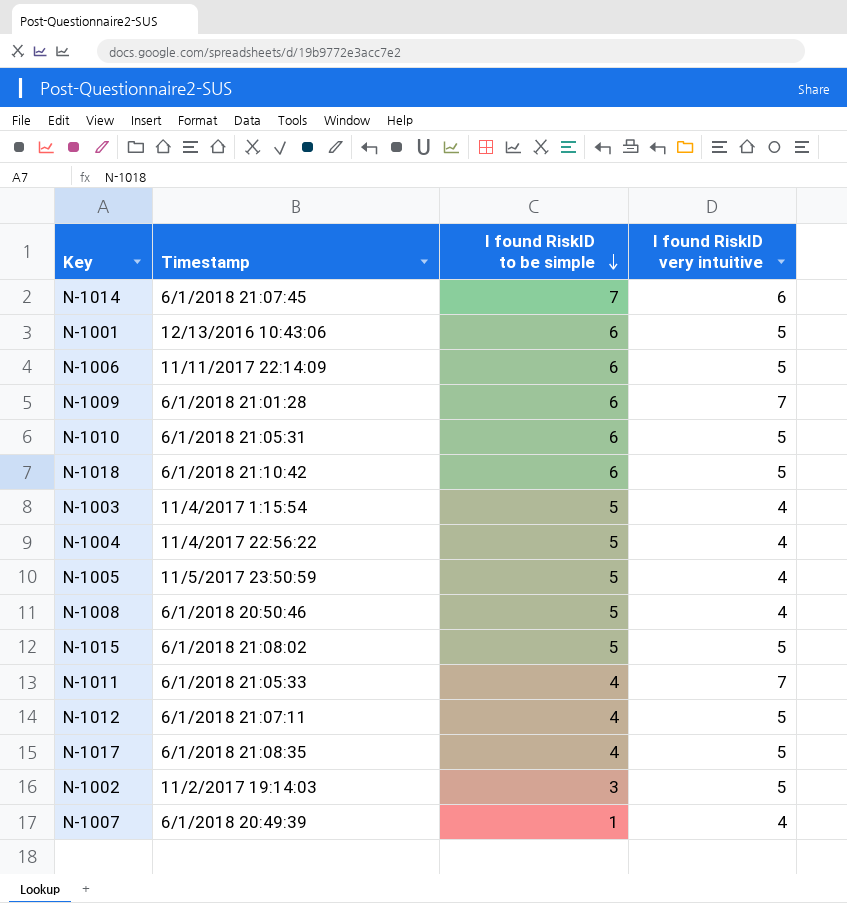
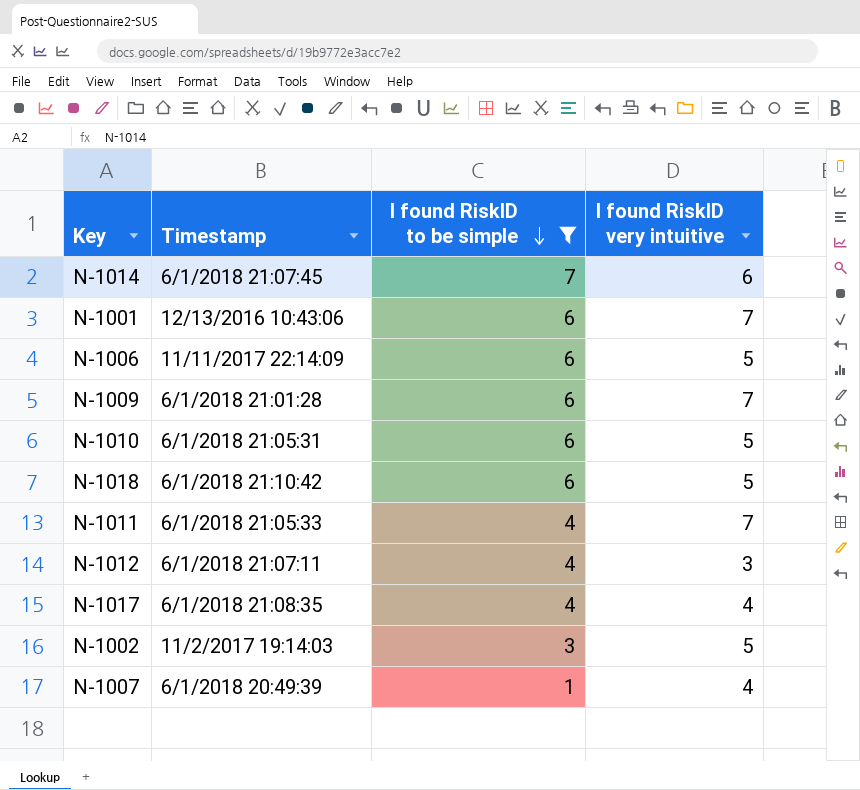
filter: none -> I found RiskID to be simple != 5
N-1001 | I found RiskID very intuitive: 5 -> 7
N-1012 | I found RiskID very intuitive: 5 -> 3
N-1017 | I found RiskID very intuitive: 5 -> 4

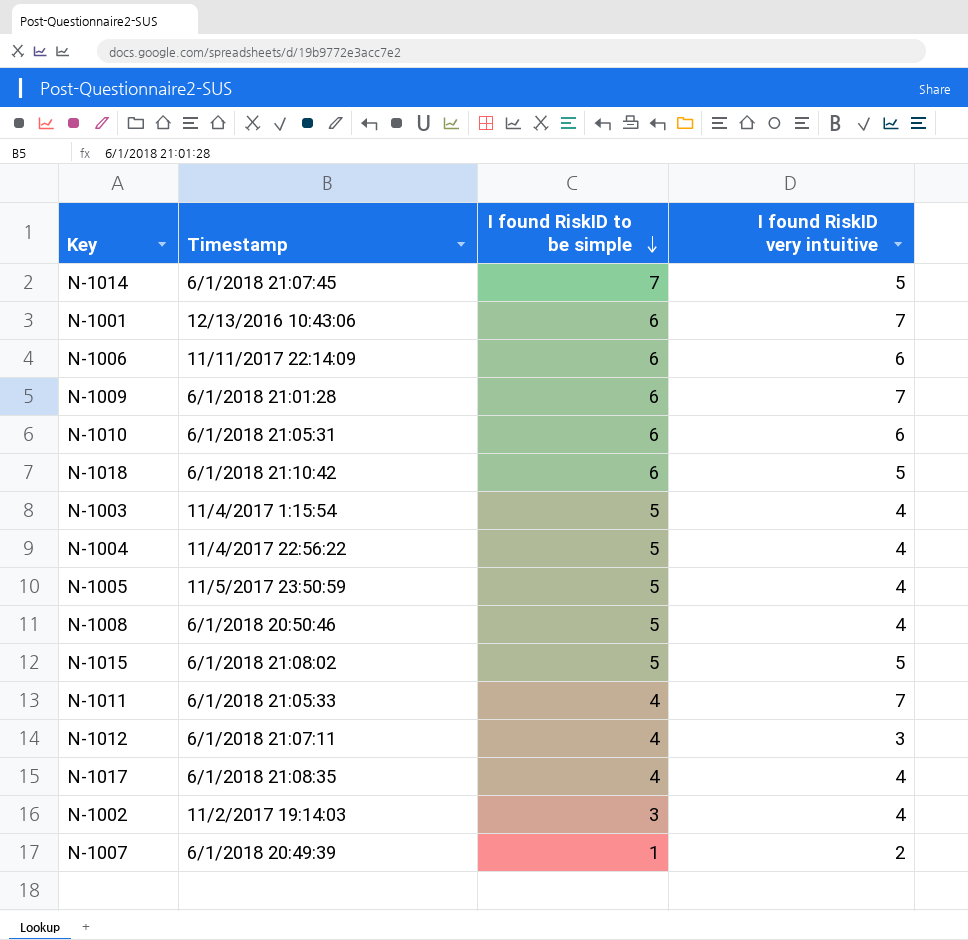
filter: I found RiskID to be simple != 5 -> none
N-1014 | I found RiskID very intuitive: 6 -> 5
N-1006 | I found RiskID very intuitive: 5 -> 6
N-1010 | I found RiskID very intuitive: 5 -> 6
N-1002 | I found RiskID very intuitive: 5 -> 4
N-1007 | I found RiskID very intuitive: 4 -> 2

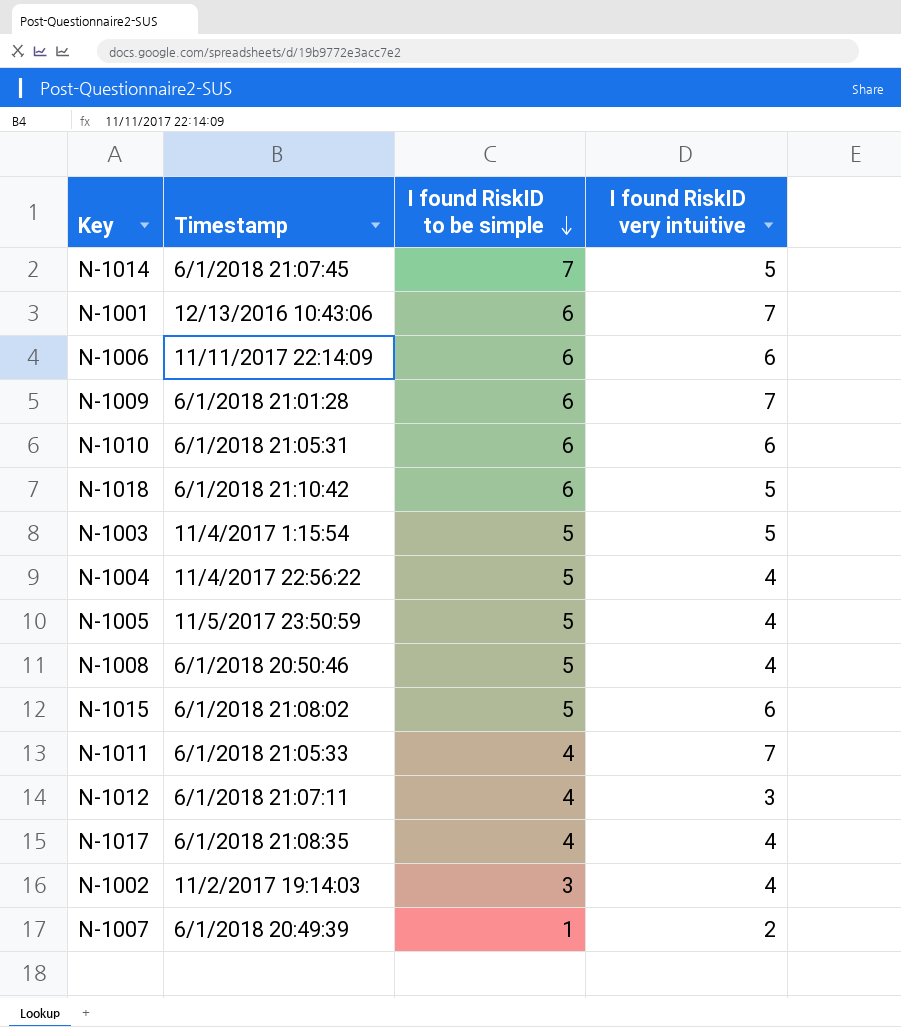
N-1003 | I found RiskID very intuitive: 4 -> 5
N-1015 | I found RiskID very intuitive: 5 -> 6

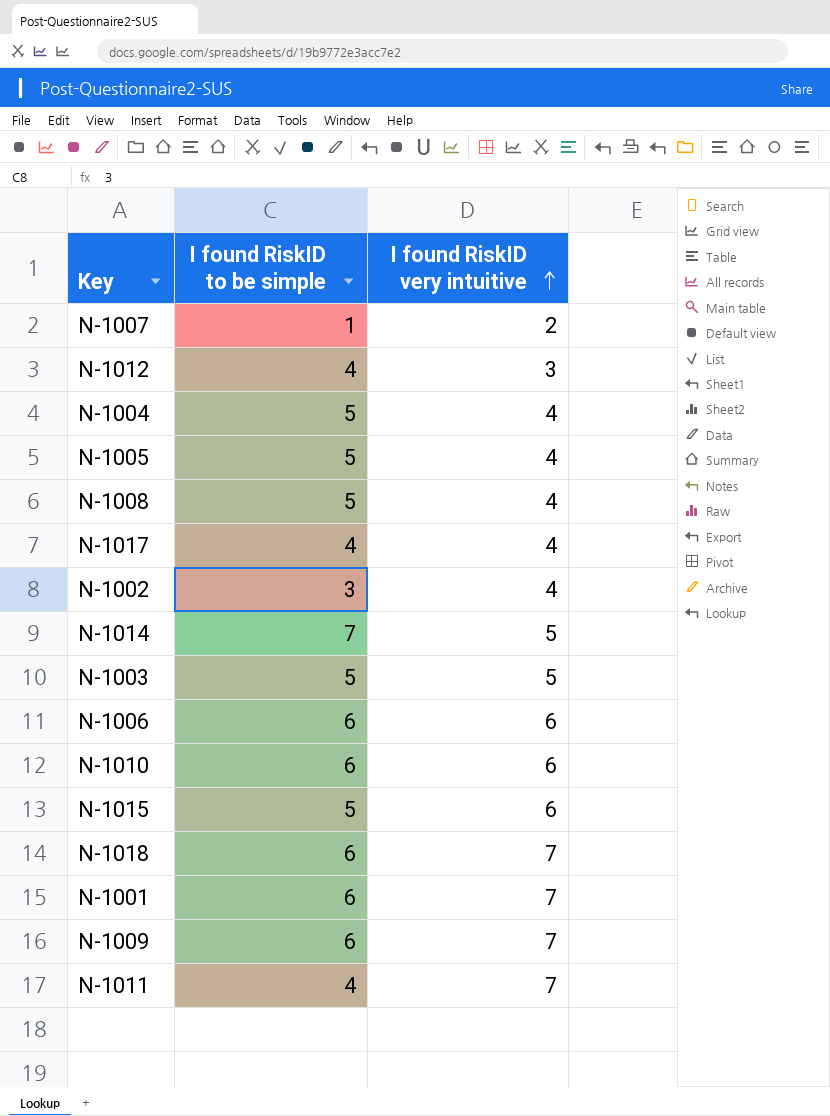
row order: I found RiskID to be simple descending -> I found RiskID very intuitive ascending
column Timestamp | position: 2 -> none
N-1018 | I found RiskID very intuitive: 5 -> 7

